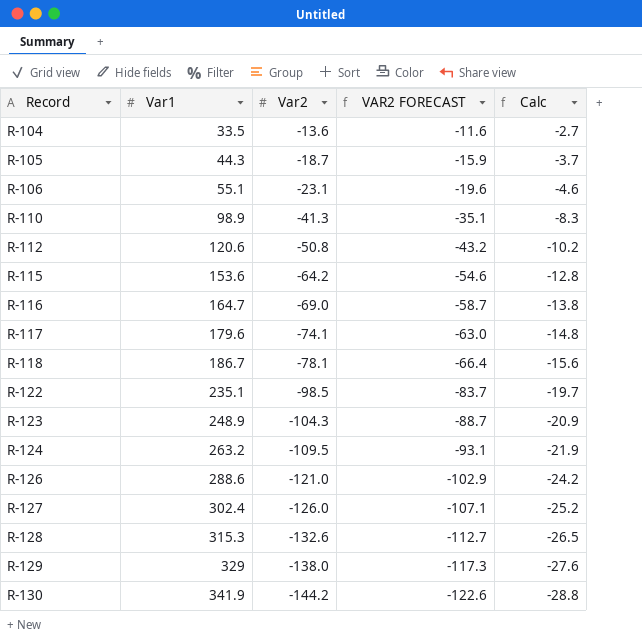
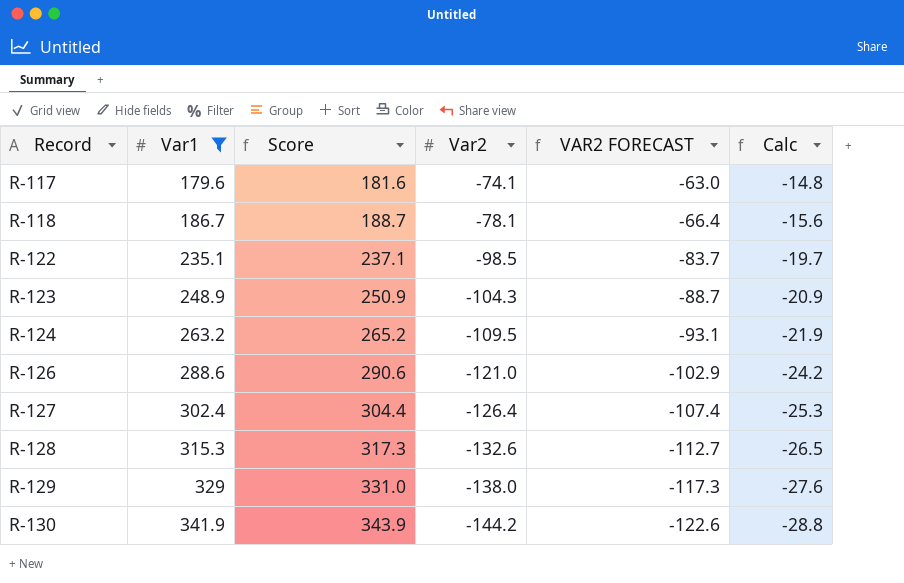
filter: none -> Var1 >= 179.6
column Score | formula: none -> [Var1] + 2
R-127 | Var2: -126.0 -> -126.4
R-127 | VAR2 FORECAST: -107.1 -> -107.4
R-127 | Calc: -25.2 -> -25.3

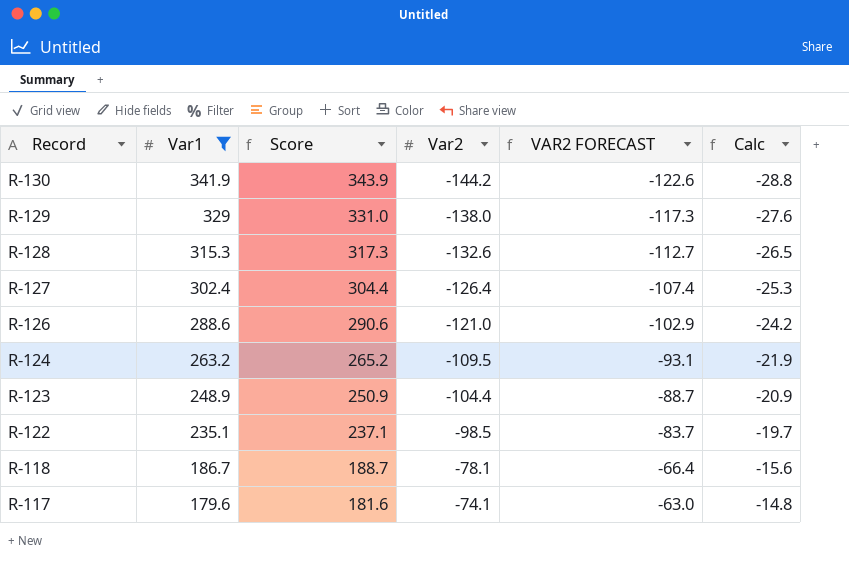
row order: Record ascending -> Record descending
R-123 | Var2: -104.3 -> -104.4

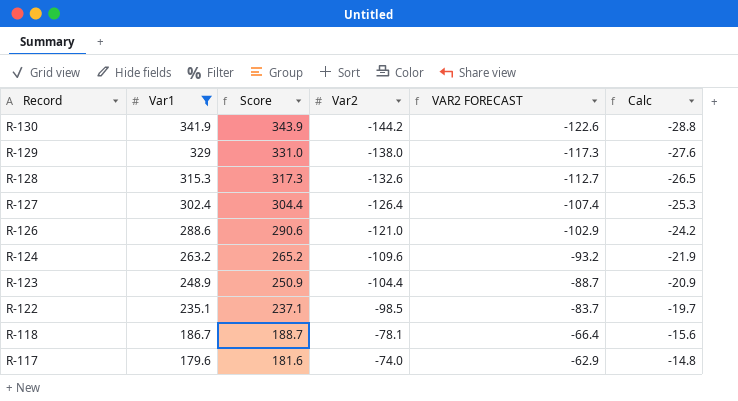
R-124 | Var2: -109.5 -> -109.6
R-124 | VAR2 FORECAST: -93.1 -> -93.2
R-117 | Var2: -74.1 -> -74.0
R-117 | VAR2 FORECAST: -63.0 -> -62.9

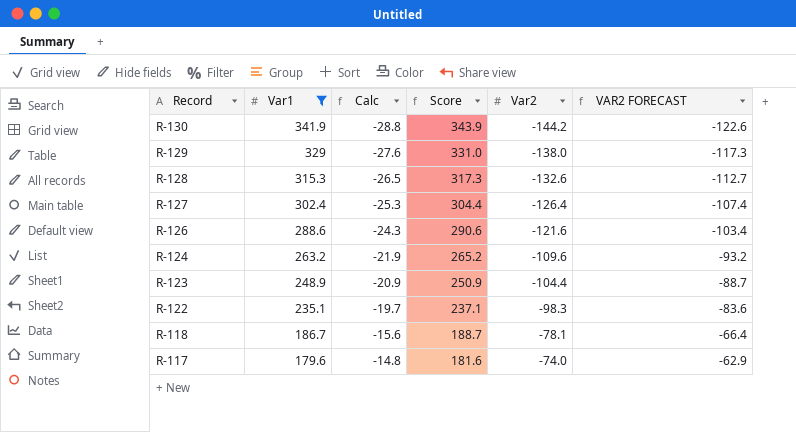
column Calc | position: 6 -> 3
R-126 | Calc: -24.2 -> -24.3
R-126 | Var2: -121.0 -> -121.6
R-126 | VAR2 FORECAST: -102.9 -> -103.4
R-122 | Var2: -98.5 -> -98.3
R-122 | VAR2 FORECAST: -83.7 -> -83.6

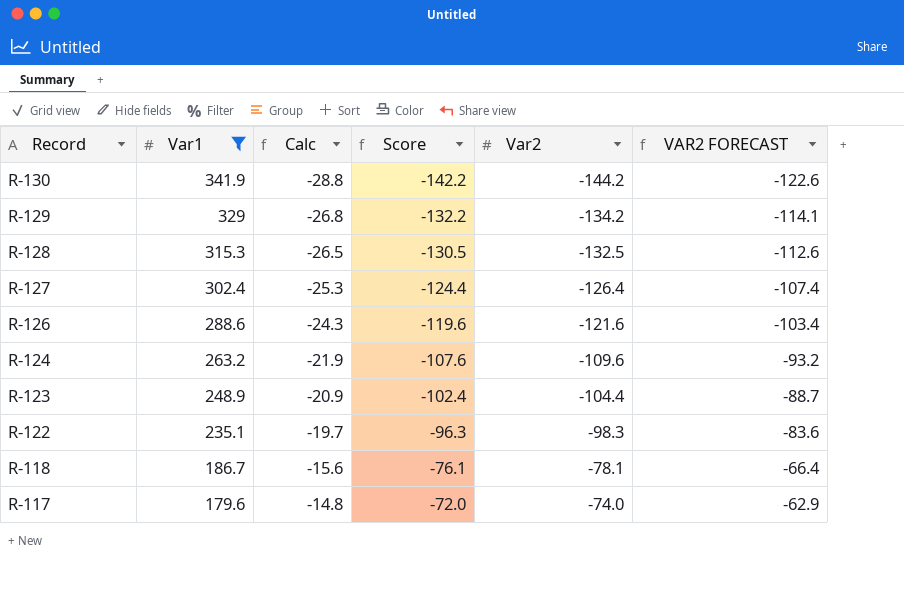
column Score | formula: [Var1] + 2 -> [Var2] + 2
R-129 | Calc: -27.6 -> -26.8
R-129 | Var2: -138.0 -> -134.2
R-129 | VAR2 FORECAST: -117.3 -> -114.1
R-128 | Var2: -132.6 -> -132.5
R-128 | VAR2 FORECAST: -112.7 -> -112.6

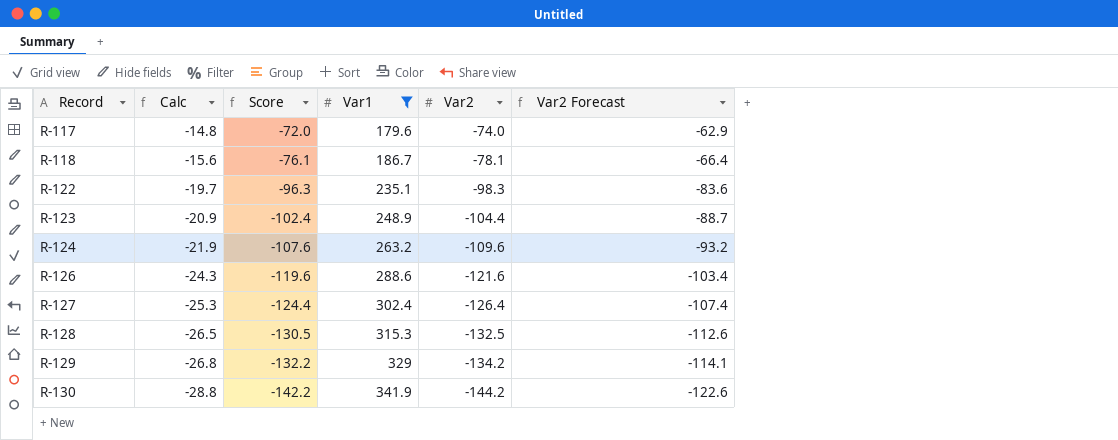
row order: Record descending -> Record ascending
column Var1 | position: 2 -> 4
column name: VAR2 FORECAST -> Var2 Forecast

